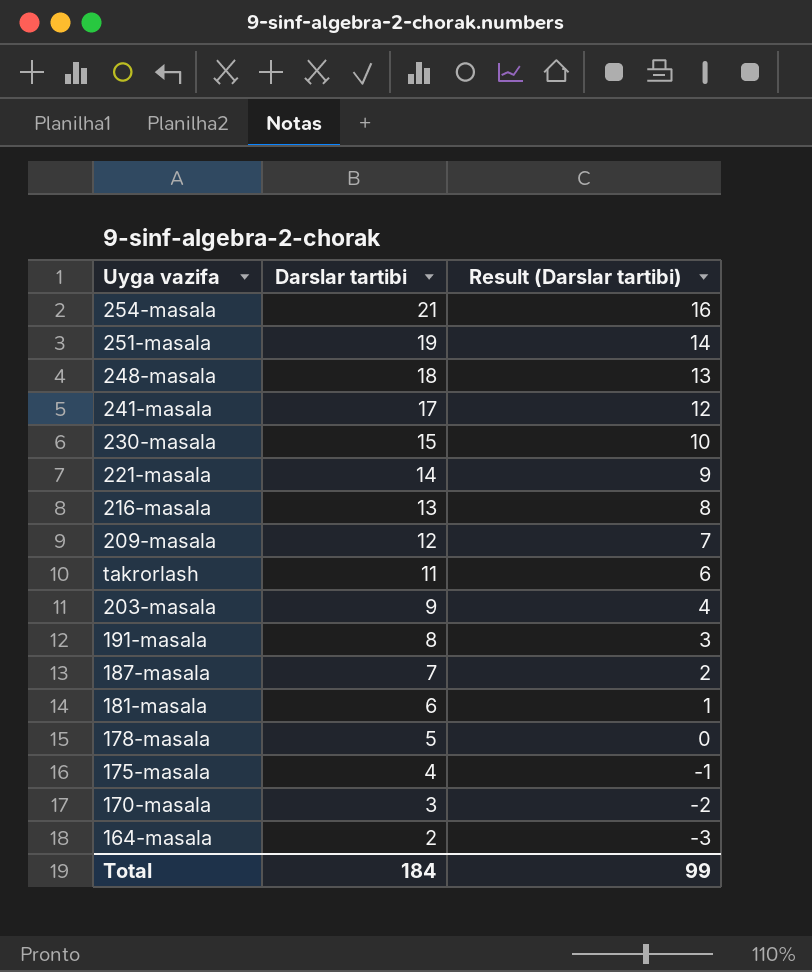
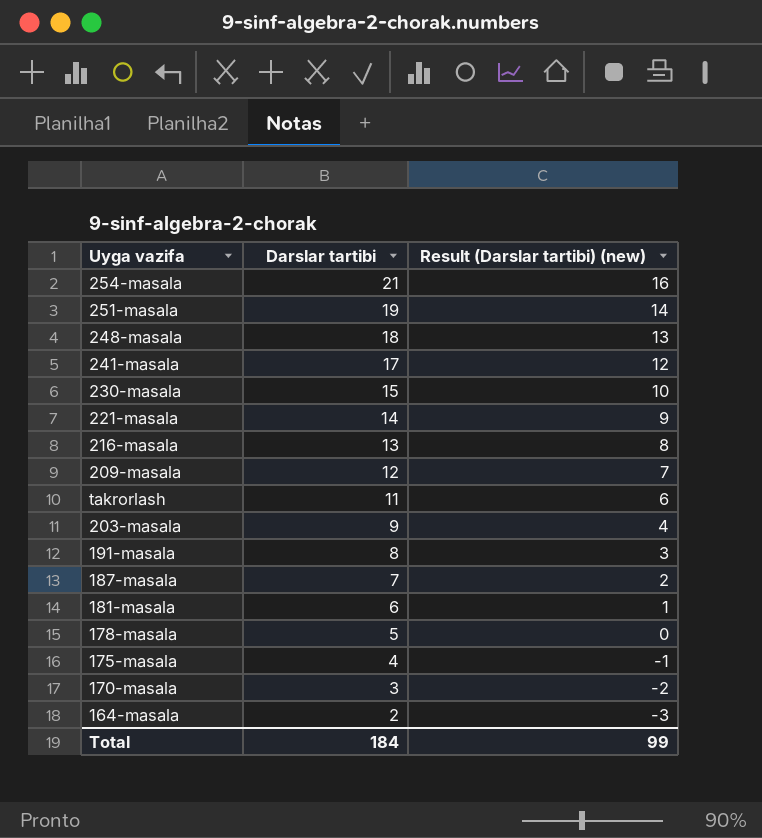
column name: Result (Darslar tartibi) -> Result (Darslar tartibi) (new)

